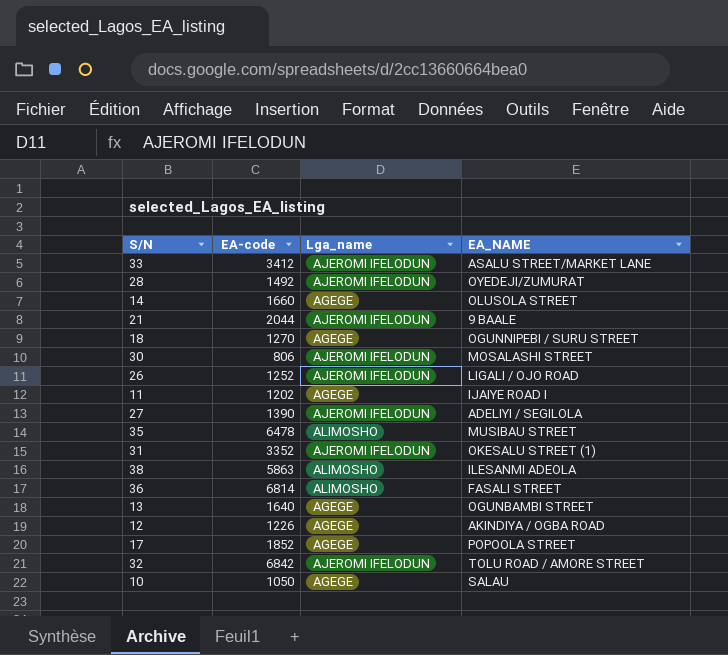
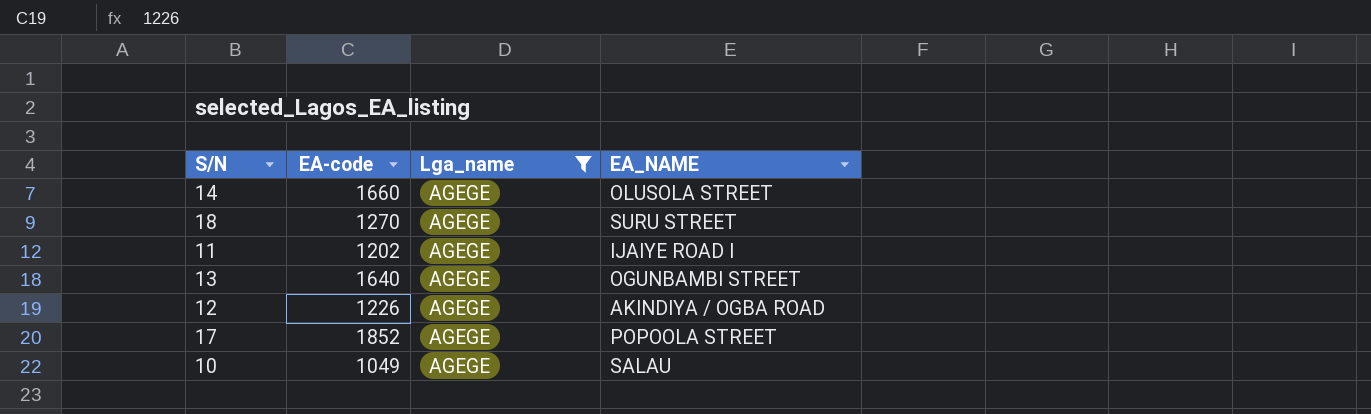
filter: none -> Lga_name = AGEGE
18 | EA_NAME: OGUNNIPEBI / SURU STREET -> SURU STREET
10 | EA-code: 1050 -> 1049

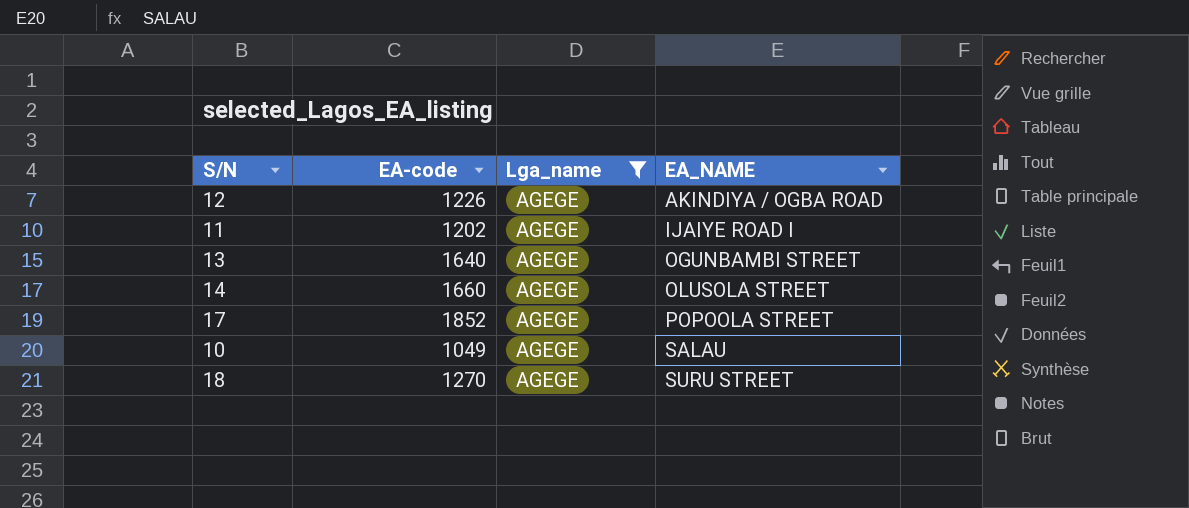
row order: none -> EA_NAME ascending

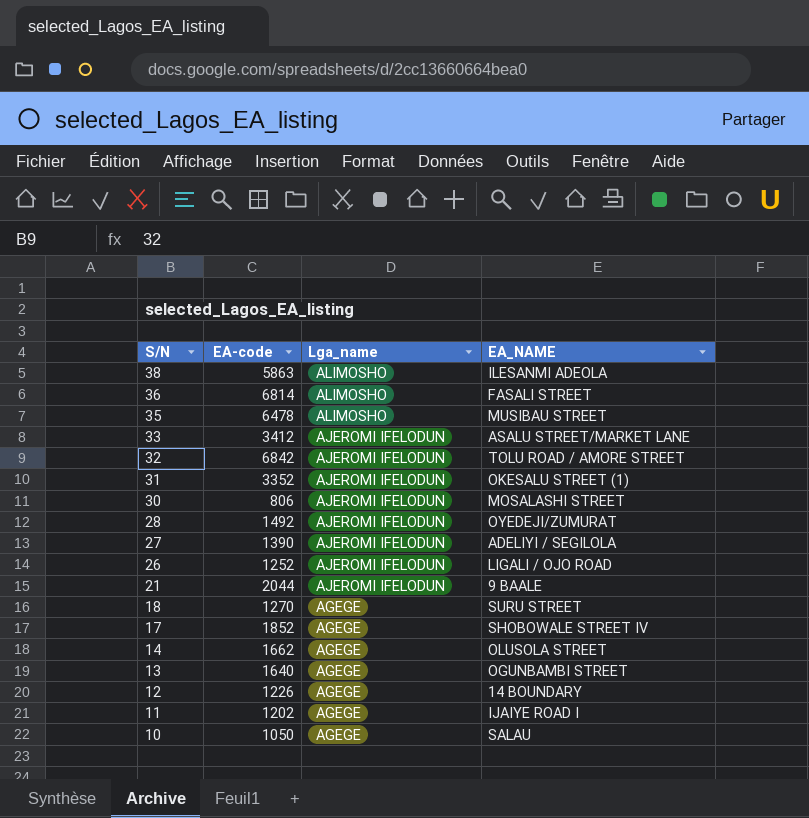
filter: Lga_name = AGEGE -> none
row order: EA_NAME ascending -> S/N descending
17 | EA_NAME: POPOOLA STREET -> SHOBOWALE STREET IV
14 | EA-code: 1660 -> 1662
12 | EA_NAME: AKINDIYA / OGBA ROAD -> 14 BOUNDARY
10 | EA-code: 1049 -> 1050

